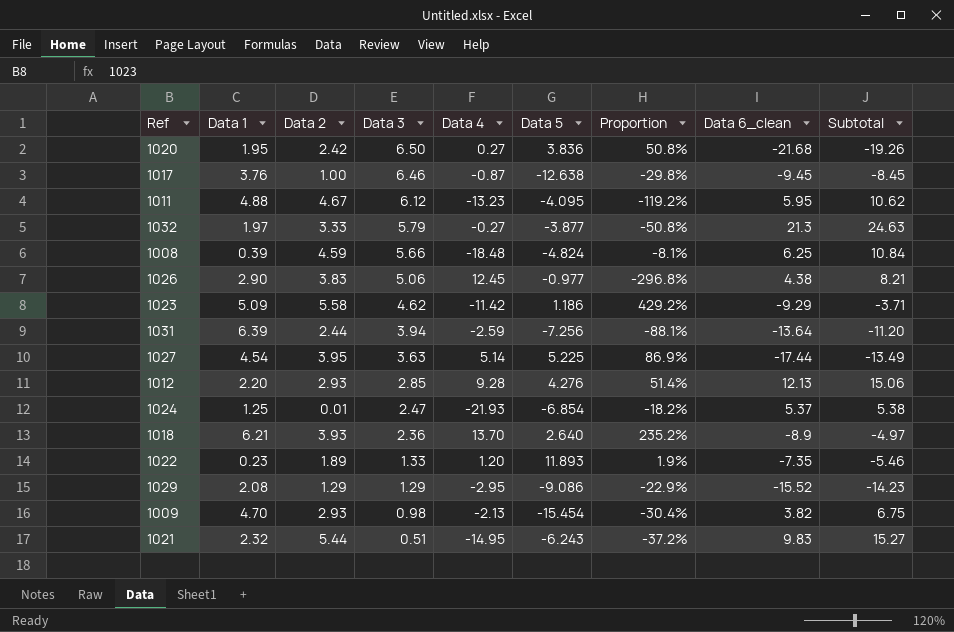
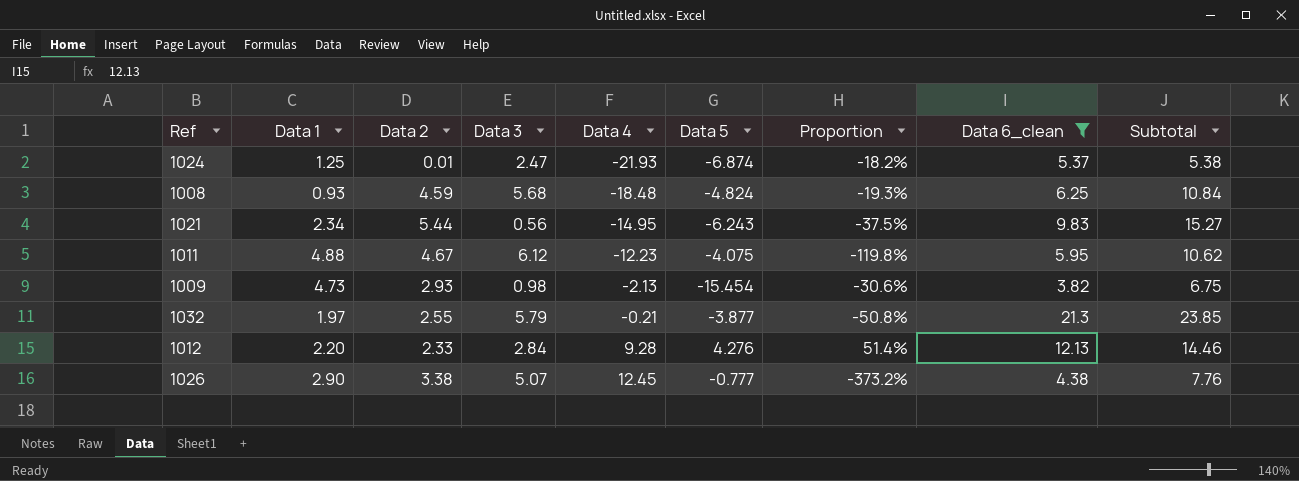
filter: none -> Data 6_clean >= 3.82
row order: Data 3 descending -> Data 4 ascending
1024 | Data 5: -6.854 -> -6.874
1008 | Data 1: 0.39 -> 0.93
1008 | Data 3: 5.66 -> 5.68
1008 | Proportion: -8.1% -> -19.3%
1021 | Data 1: 2.32 -> 2.34
1021 | Data 3: 0.51 -> 0.56
1021 | Proportion: -37.2% -> -37.5%
1011 | Data 4: -13.23 -> -12.23
1011 | Data 5: -4.095 -> -4.075
1011 | Proportion: -119.2% -> -119.8%
1009 | Data 1: 4.70 -> 4.73
1009 | Proportion: -30.4% -> -30.6%
1032 | Data 2: 3.33 -> 2.55
1032 | Data 4: -0.27 -> -0.21
1032 | Subtotal: 24.63 -> 23.85
1012 | Data 2: 2.93 -> 2.33
1012 | Data 3: 2.85 -> 2.84
1012 | Subtotal: 15.06 -> 14.46
1026 | Data 2: 3.83 -> 3.38
1026 | Data 3: 5.06 -> 5.07
1026 | Data 5: -0.977 -> -0.777
1026 | Proportion: -296.8% -> -373.2%
1026 | Subtotal: 8.21 -> 7.76

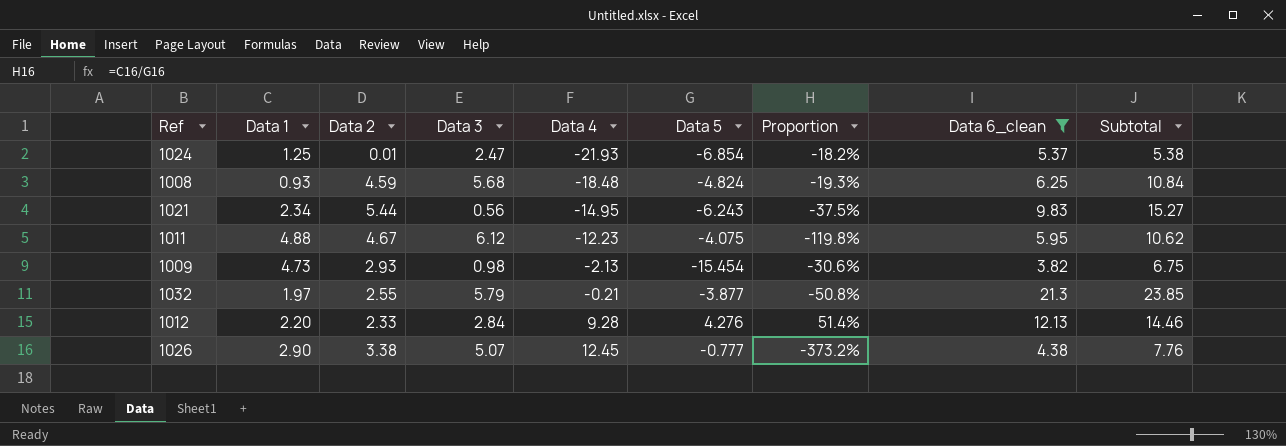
1024 | Data 5: -6.874 -> -6.854

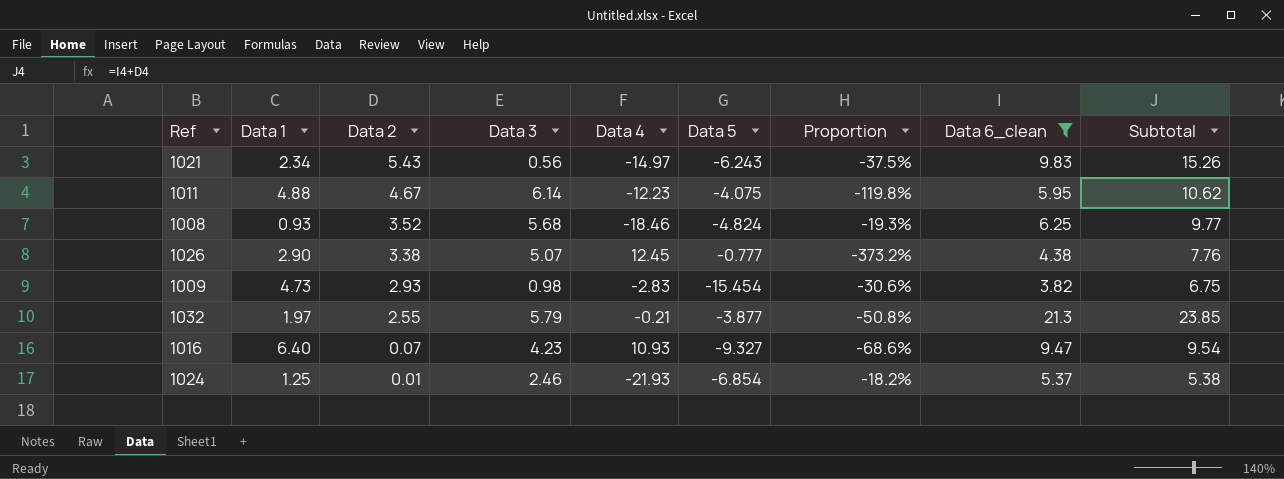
row order: Data 4 ascending -> Data 2 descending
row 1012: 2.20 | 2.33 | 2.84 | 9.28 | 4.276 | 51.4% | 12.13 | 14.46 -> none
1021 | Data 2: 5.44 -> 5.43
1021 | Data 4: -14.95 -> -14.97
1021 | Subtotal: 15.27 -> 15.26
1011 | Data 3: 6.12 -> 6.14
1008 | Data 2: 4.59 -> 3.52
1008 | Data 4: -18.48 -> -18.46
1008 | Subtotal: 10.84 -> 9.77
1009 | Data 4: -2.13 -> -2.83
row 1016: none -> 6.40 | 0.07 | 4.23 | 10.93 | -9.327 | -68.6% | 9.47 | 9.54
1024 | Data 3: 2.47 -> 2.46

